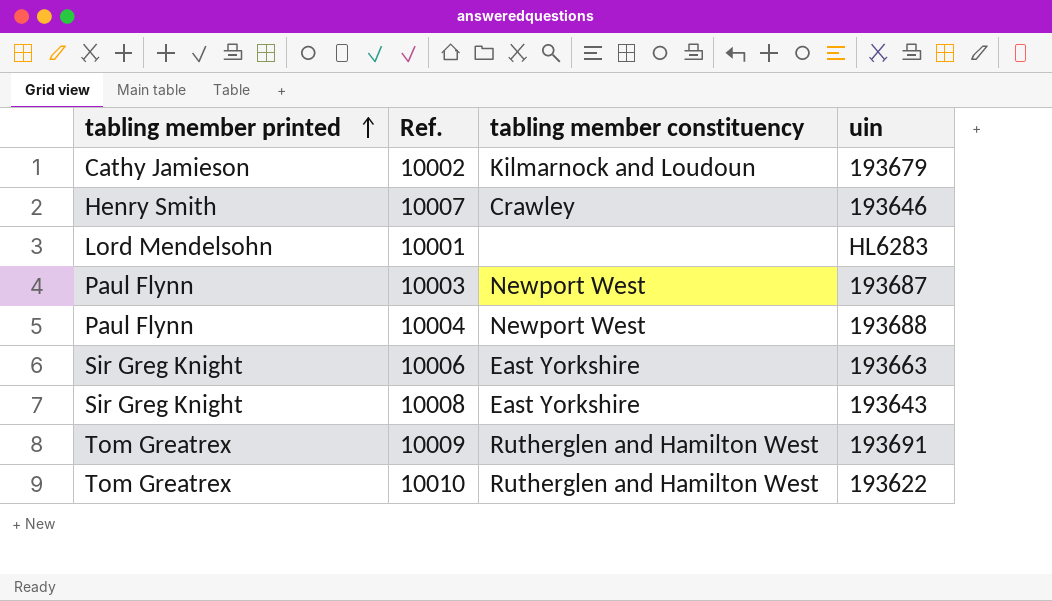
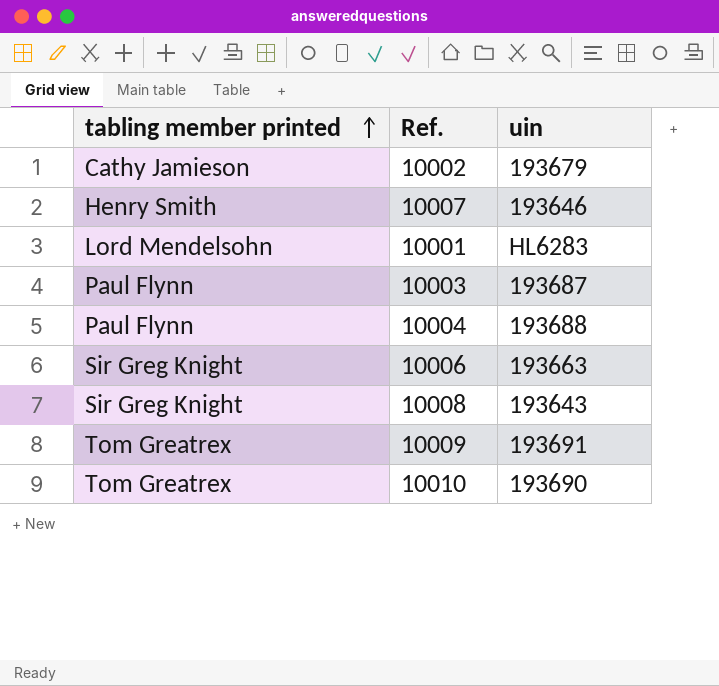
column tabling member constituency | position: 3 -> none
10010 | uin: 193622 -> 193690

